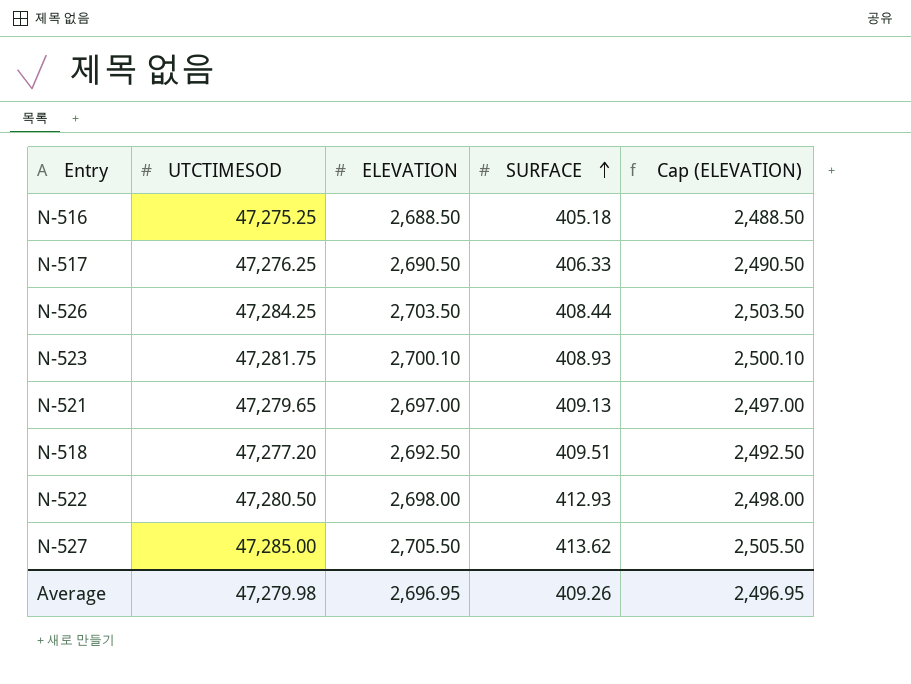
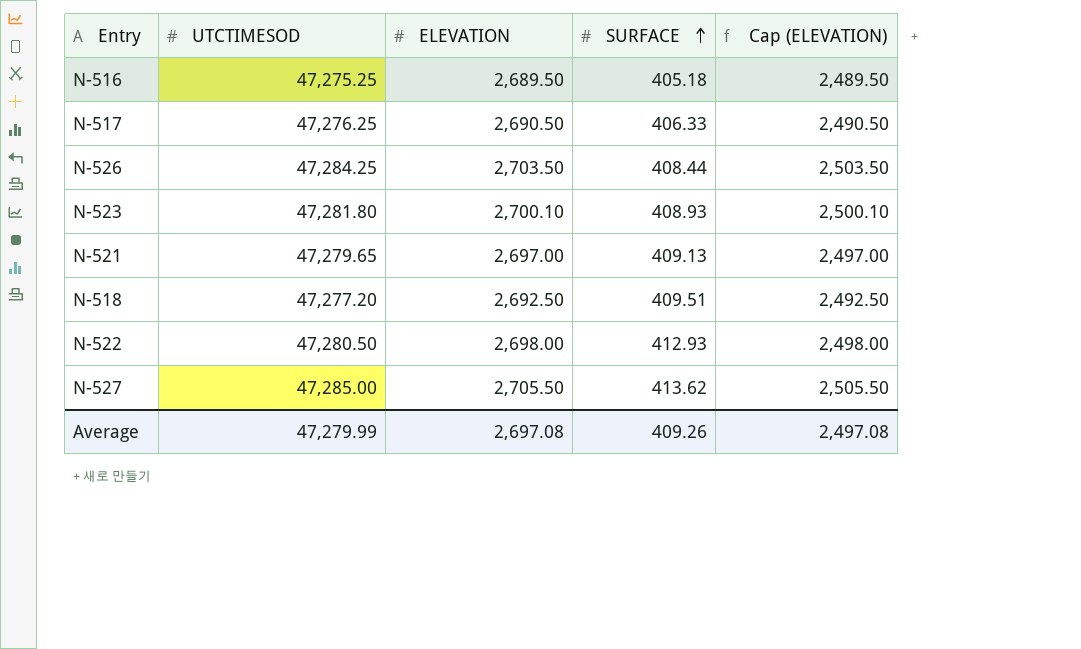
N-516 | ELEVATION: 2,688.50 -> 2,689.50
N-516 | Cap (ELEVATION): 2,488.50 -> 2,489.50
N-523 | UTCTIMESOD: 47,281.75 -> 47,281.80
Average | UTCTIMESOD: 47,279.98 -> 47,279.99
Average | ELEVATION: 2,696.95 -> 2,697.08
Average | Cap (ELEVATION): 2,496.95 -> 2,497.08

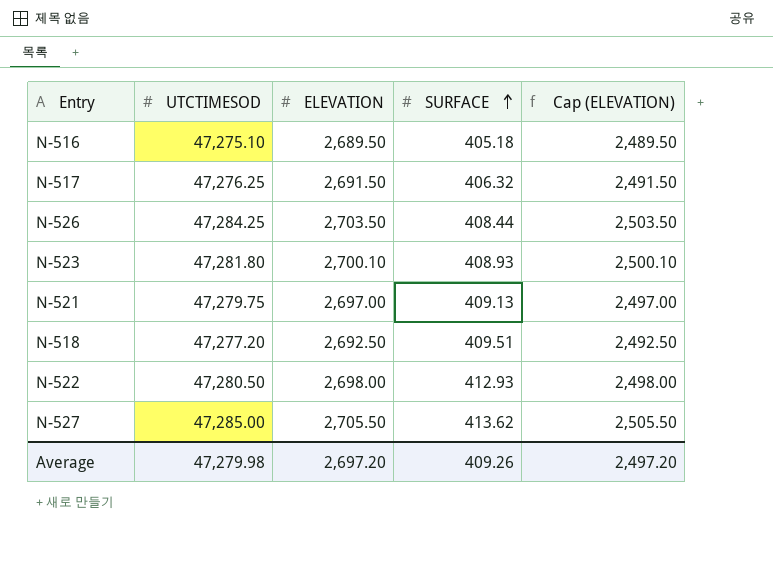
N-516 | UTCTIMESOD: 47,275.25 -> 47,275.10
N-517 | ELEVATION: 2,690.50 -> 2,691.50
N-517 | SURFACE: 406.33 -> 406.32
N-517 | Cap (ELEVATION): 2,490.50 -> 2,491.50
N-521 | UTCTIMESOD: 47,279.65 -> 47,279.75
Average | UTCTIMESOD: 47,279.99 -> 47,279.98
Average | ELEVATION: 2,697.08 -> 2,697.20
Average | Cap (ELEVATION): 2,497.08 -> 2,497.20

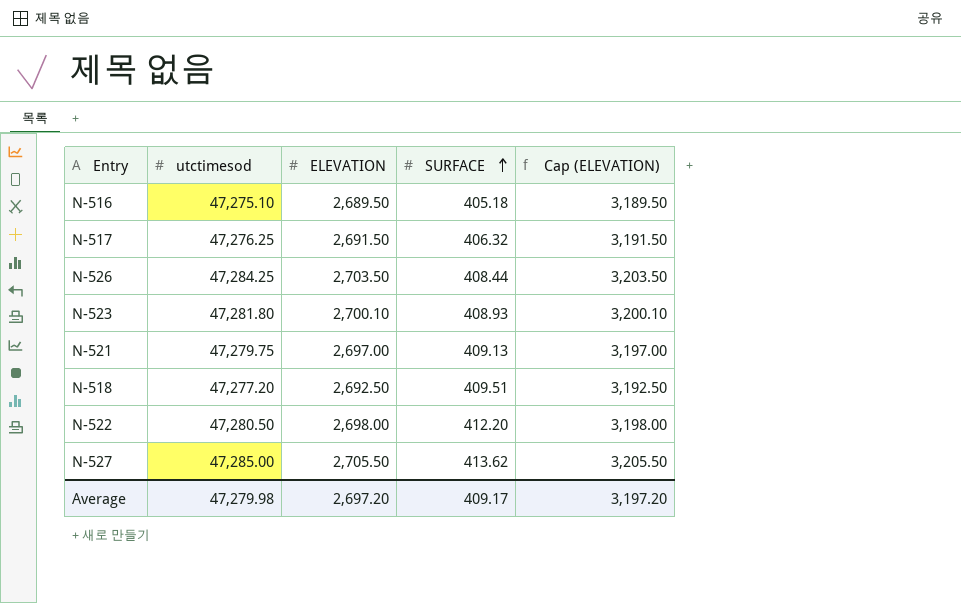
column name: UTCTIMESOD -> utctimesod
column Cap (ELEVATION) | formula: [ELEVATION] - 200 -> [ELEVATION] + 500
N-522 | SURFACE: 412.93 -> 412.20
Average | SURFACE: 409.26 -> 409.17
Average | Cap (ELEVATION): 2,497.20 -> 3,197.20

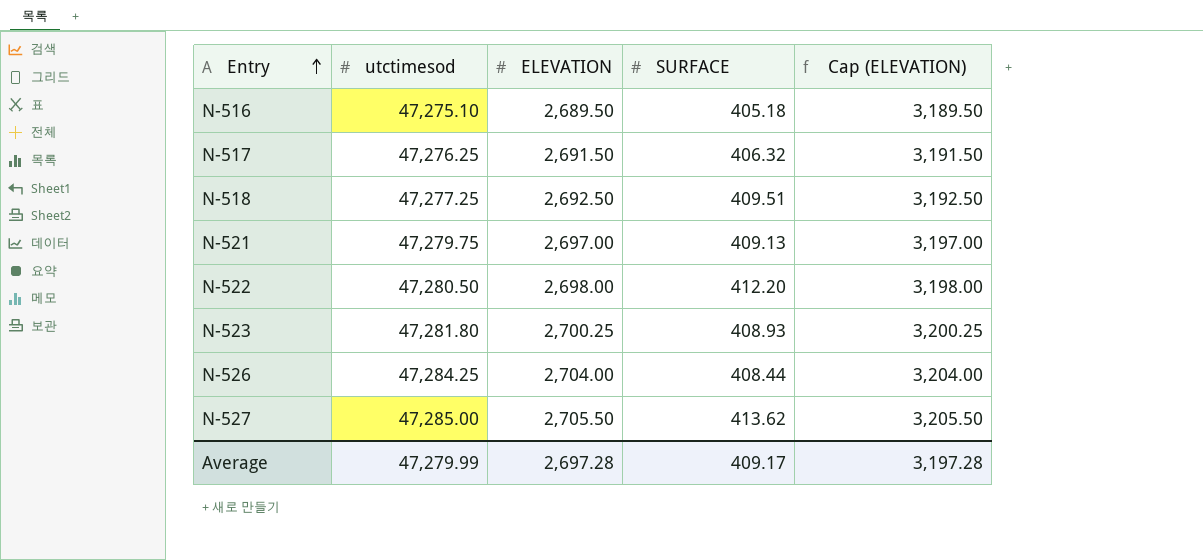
row order: SURFACE ascending -> Entry ascending
N-518 | utctimesod: 47,277.20 -> 47,277.25
N-523 | ELEVATION: 2,700.10 -> 2,700.25
N-523 | Cap (ELEVATION): 3,200.10 -> 3,200.25
N-526 | ELEVATION: 2,703.50 -> 2,704.00
N-526 | Cap (ELEVATION): 3,203.50 -> 3,204.00
Average | utctimesod: 47,279.98 -> 47,279.99
Average | ELEVATION: 2,697.20 -> 2,697.28
Average | Cap (ELEVATION): 3,197.20 -> 3,197.28

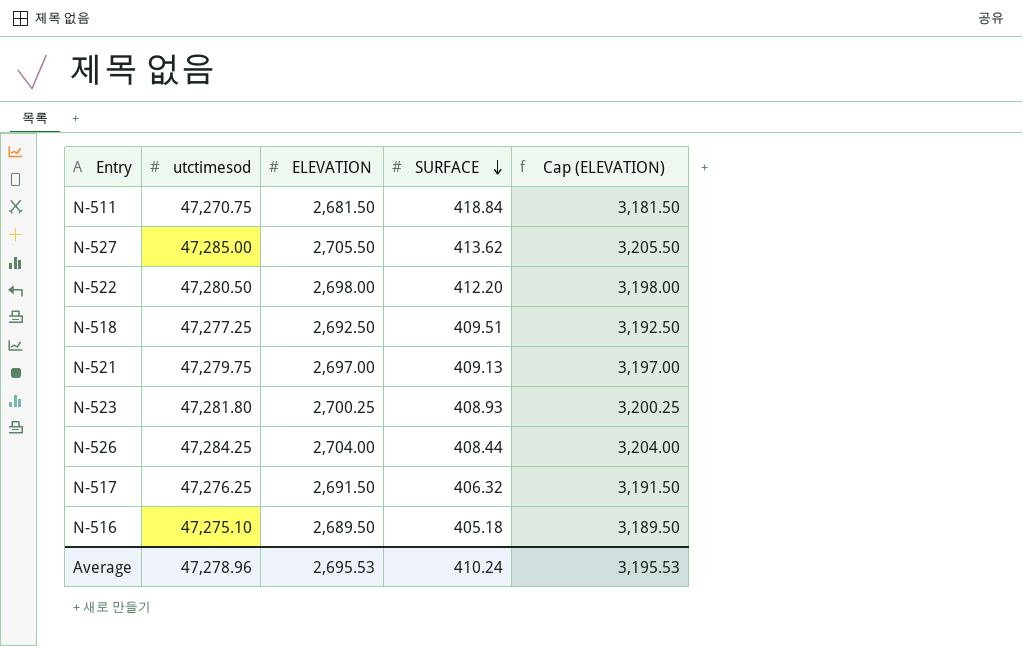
row order: Entry ascending -> SURFACE descending
row N-511: none -> 47,270.75 | 2,681.50 | 418.84 | 3,181.50
Average | utctimesod: 47,279.99 -> 47,278.96
Average | ELEVATION: 2,697.28 -> 2,695.53
Average | SURFACE: 409.17 -> 410.24
Average | Cap (ELEVATION): 3,197.28 -> 3,195.53

